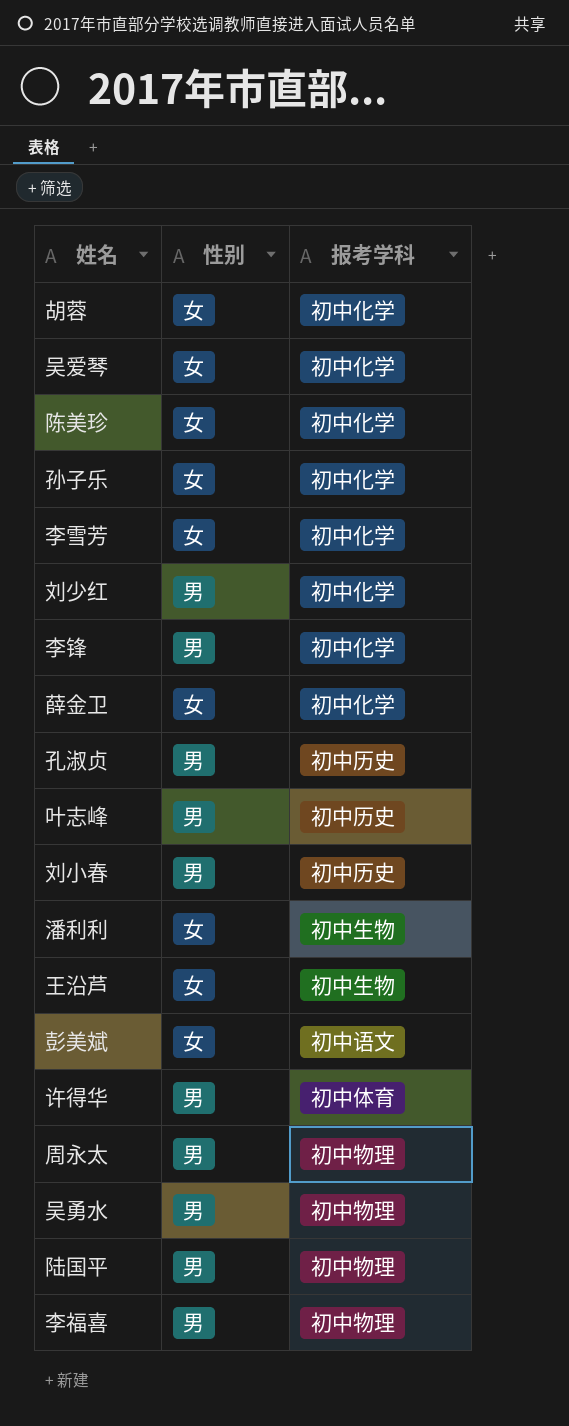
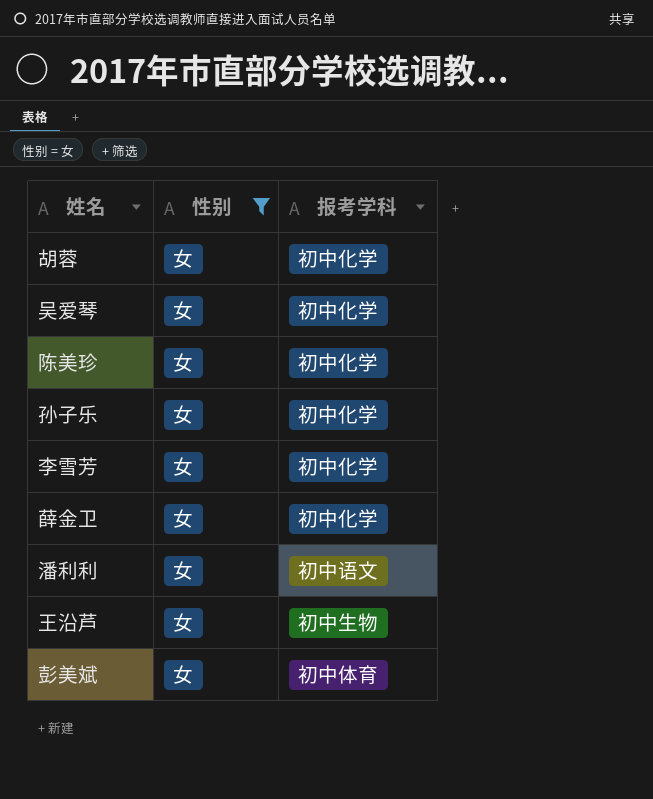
filter: none -> 性别 = 女
潘利利 | 报考学科: 初中生物 -> 初中语文
彭美斌 | 报考学科: 初中语文 -> 初中体育

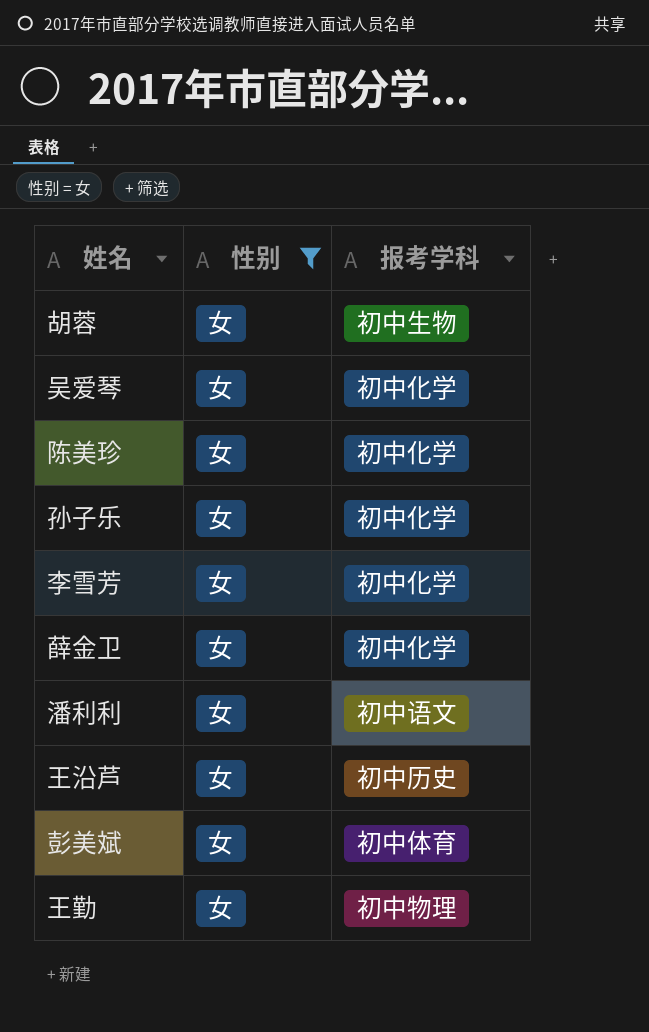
胡蓉 | 报考学科: 初中化学 -> 初中生物
王沿芦 | 报考学科: 初中生物 -> 初中历史
row 王勤: none -> 女 | 初中物理

